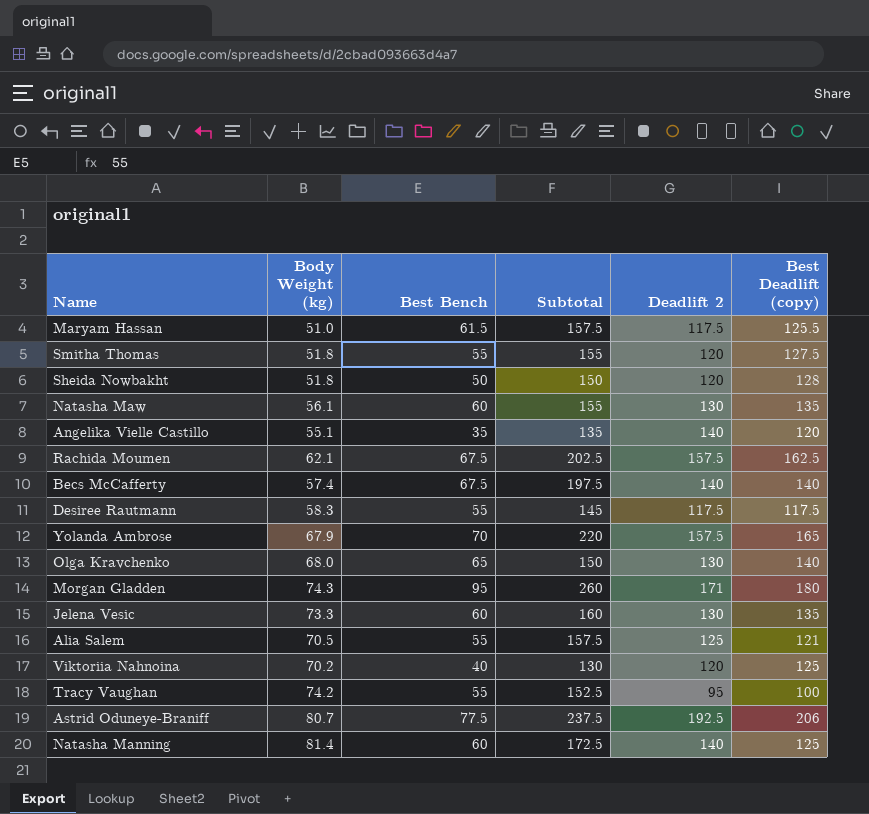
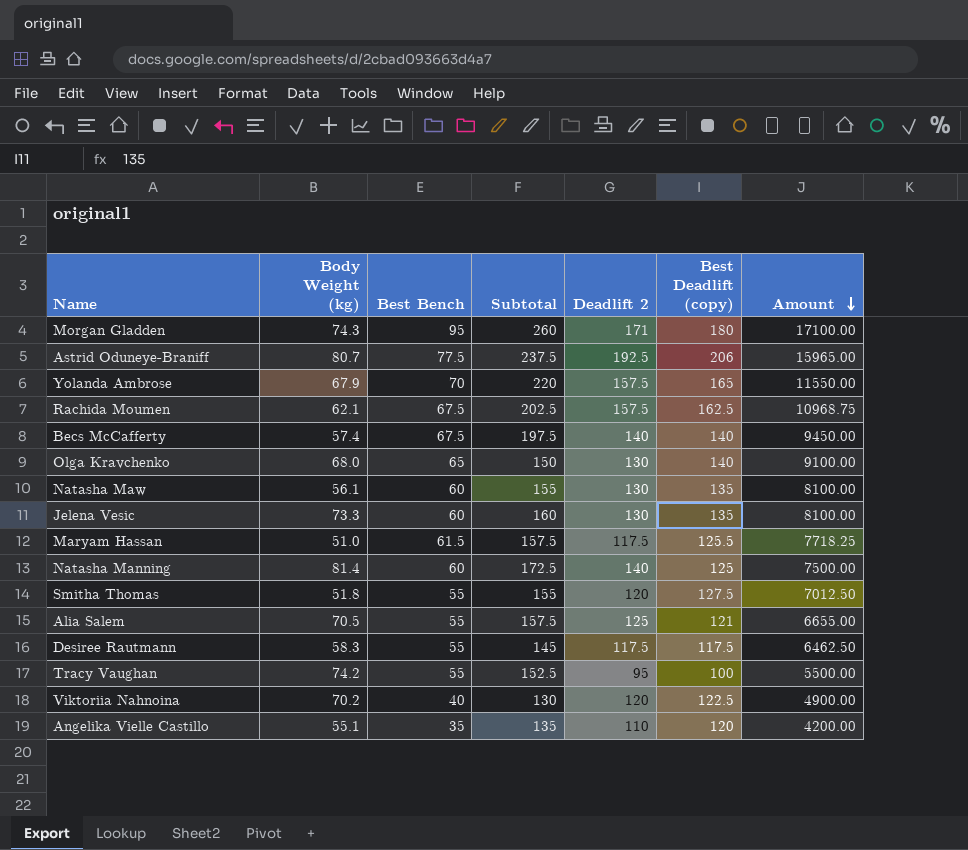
row order: none -> Amount descending
column Amount | formula: none -> [Best Bench] * [Best Deadlift (copy)]
row Sheida Nowbakht: 51.8 | 50 | 150 | 120 | 128 -> none
Viktoriia Nahnoina | Best Deadlift (copy): 125 -> 122.5
Angelika Vielle Castillo | Deadlift 2: 140 -> 110

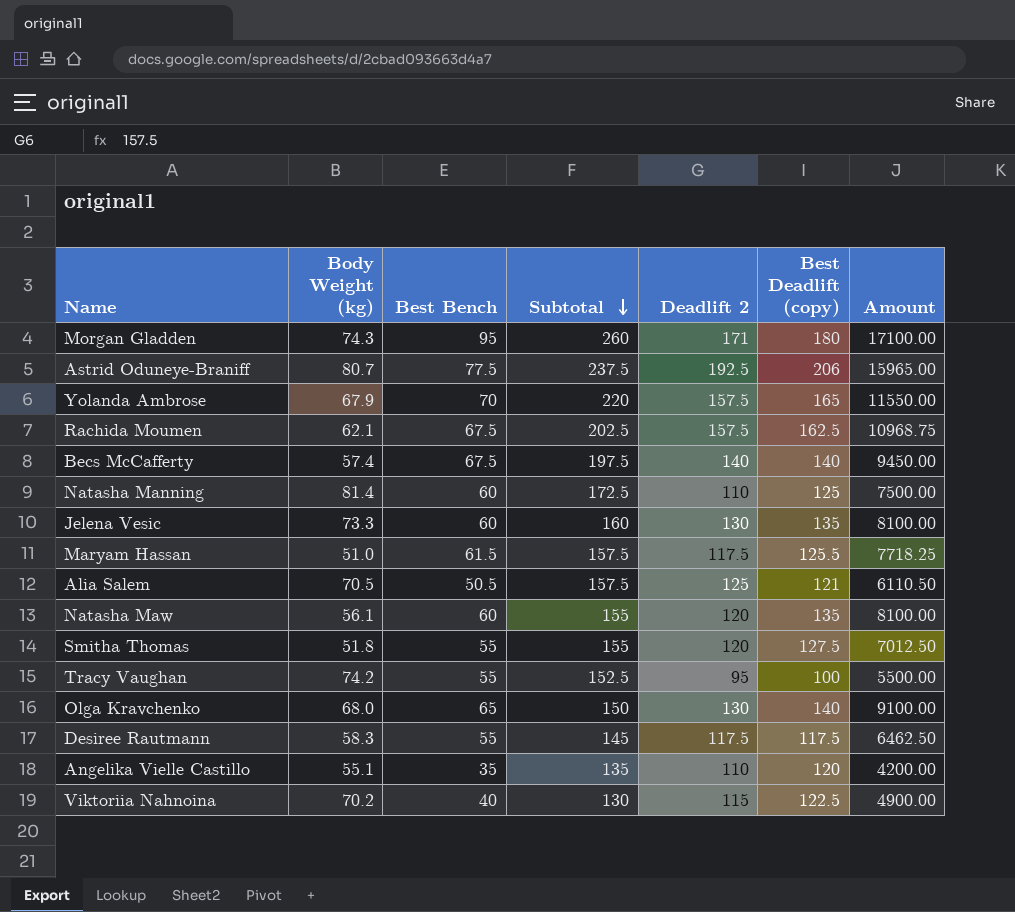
row order: Amount descending -> Subtotal descending
Natasha Manning | Deadlift 2: 140 -> 110
Alia Salem | Best Bench: 55 -> 50.5
Alia Salem | Amount: 6655.00 -> 6110.50
Natasha Maw | Deadlift 2: 130 -> 120
Viktoriia Nahnoina | Deadlift 2: 120 -> 115

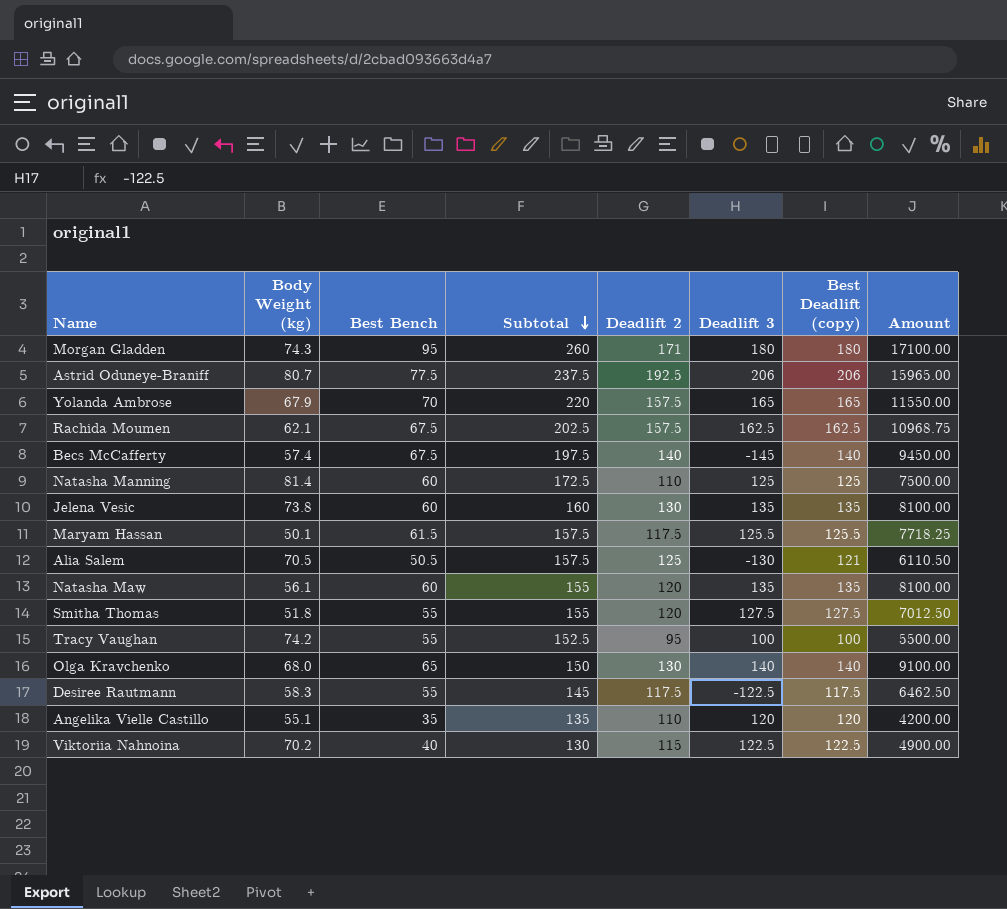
column Deadlift 3 | position: none -> 6
Jelena Vesic | Body Weight (kg): 73.3 -> 73.8
Maryam Hassan | Body Weight (kg): 51.0 -> 50.1

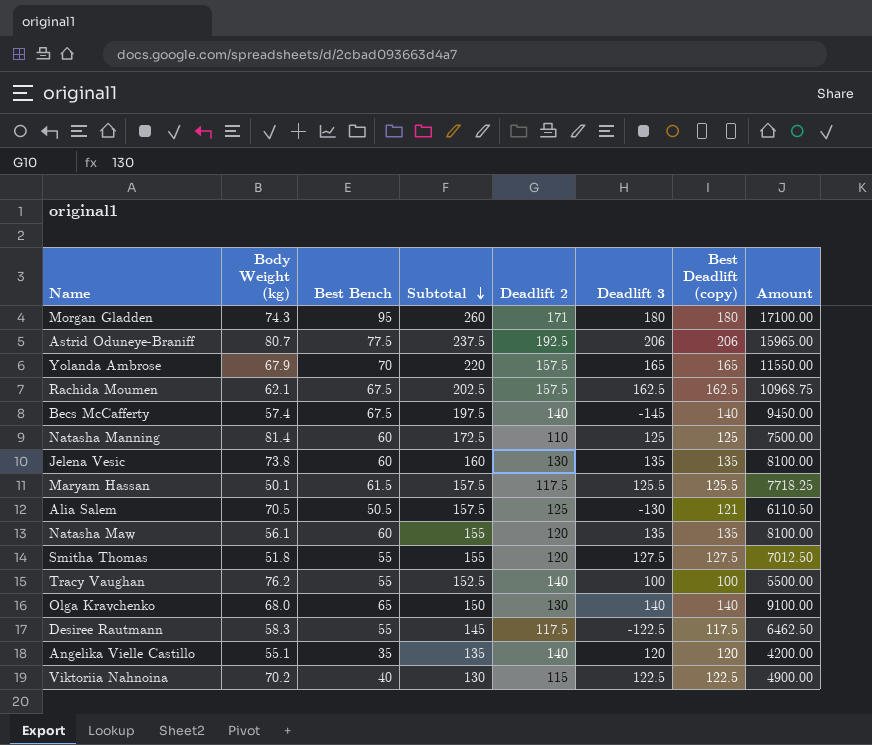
Tracy Vaughan | Body Weight (kg): 74.2 -> 76.2
Tracy Vaughan | Deadlift 2: 95 -> 140
Angelika Vielle Castillo | Deadlift 2: 110 -> 140

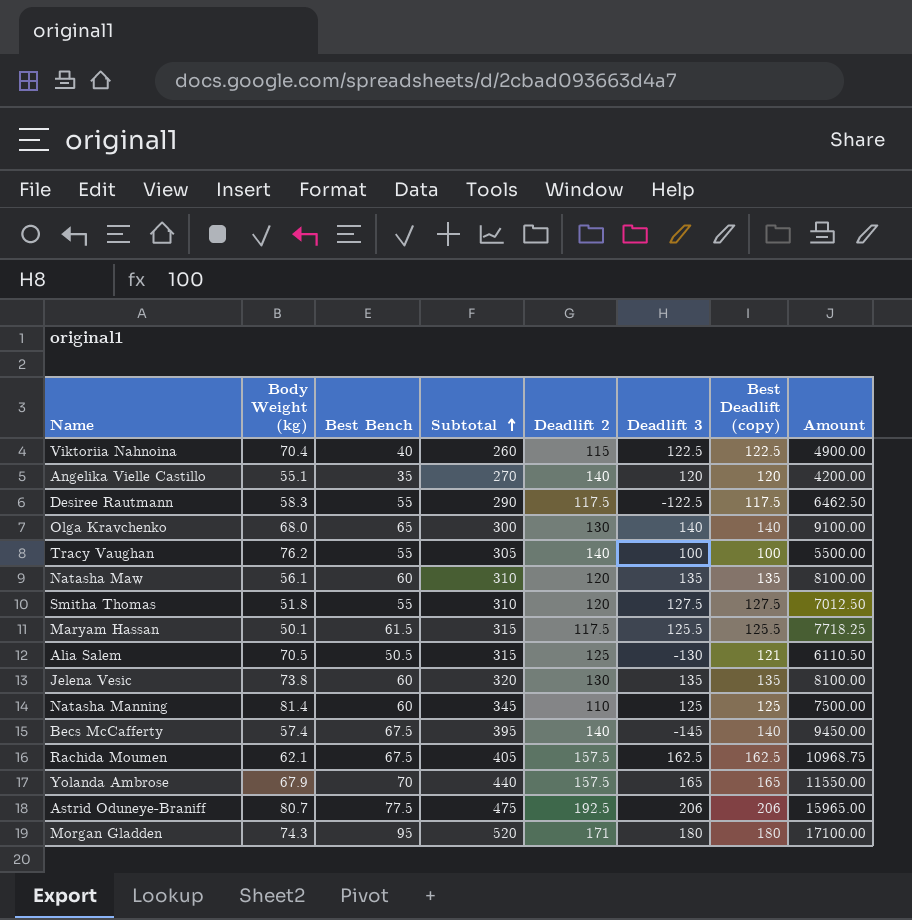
row order: Subtotal descending -> Subtotal ascending
Viktoriia Nahnoina | Body Weight (kg): 70.2 -> 70.4
Viktoriia Nahnoina | Subtotal: 130 -> 260
Angelika Vielle Castillo | Subtotal: 135 -> 270
Desiree Rautmann | Subtotal: 145 -> 290
Olga Kravchenko | Subtotal: 150 -> 300
Tracy Vaughan | Subtotal: 152.5 -> 305
Natasha Maw | Subtotal: 155 -> 310
Smitha Thomas | Subtotal: 155 -> 310
Maryam Hassan | Subtotal: 157.5 -> 315
Alia Salem | Subtotal: 157.5 -> 315
Jelena Vesic | Subtotal: 160 -> 320
Natasha Manning | Subtotal: 172.5 -> 345
Becs McCafferty | Subtotal: 197.5 -> 395
Rachida Moumen | Subtotal: 202.5 -> 405
Yolanda Ambrose | Subtotal: 220 -> 440
Astrid Oduneye-Braniff | Subtotal: 237.5 -> 475
Morgan Gladden | Subtotal: 260 -> 520

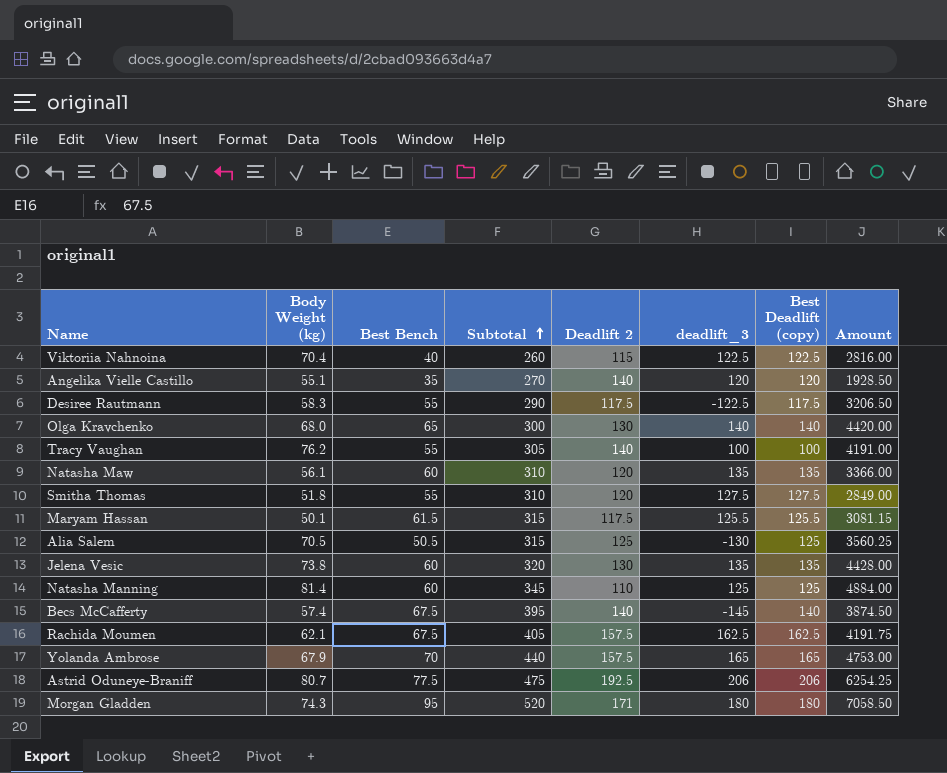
column name: Deadlift 3 -> deadlift_3
column Amount | formula: [Best Bench] * [Best Deadlift (copy)] -> [Body Weight (kg)] * [Best Bench]
Alia Salem | Best Deadlift (copy): 121 -> 125

